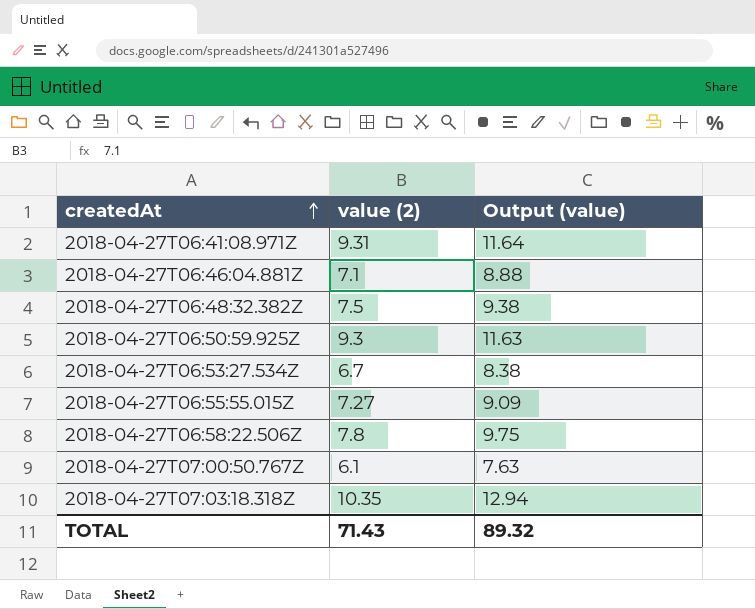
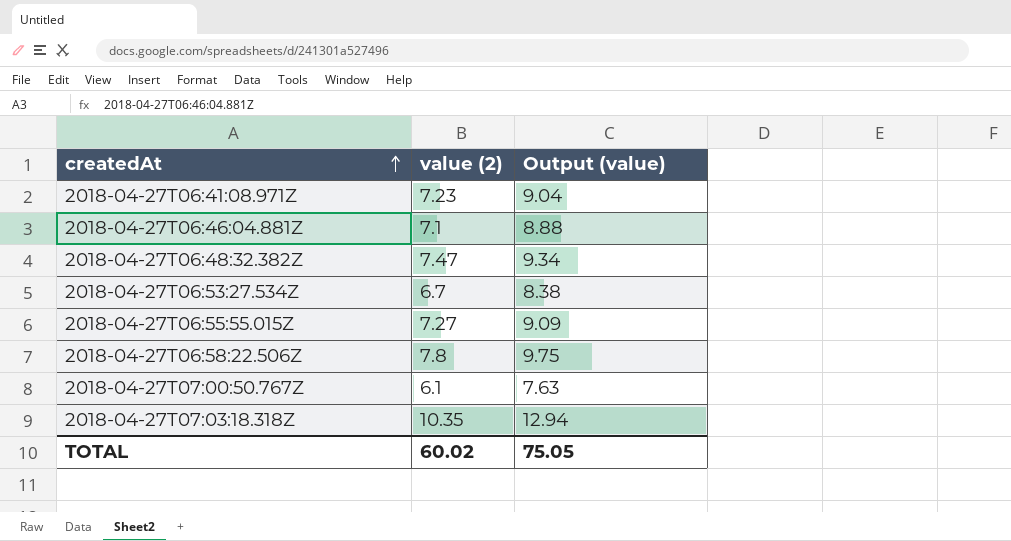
row 2018-04-27T06:50:59.925Z: 9.3 | 11.63 -> none
2018-04-27T06:41:08.971Z | value (2): 9.31 -> 7.23
2018-04-27T06:41:08.971Z | Output (value): 11.64 -> 9.04
2018-04-27T06:48:32.382Z | value (2): 7.5 -> 7.47
2018-04-27T06:48:32.382Z | Output (value): 9.38 -> 9.34
TOTAL | value (2): 71.43 -> 60.02
TOTAL | Output (value): 89.32 -> 75.05

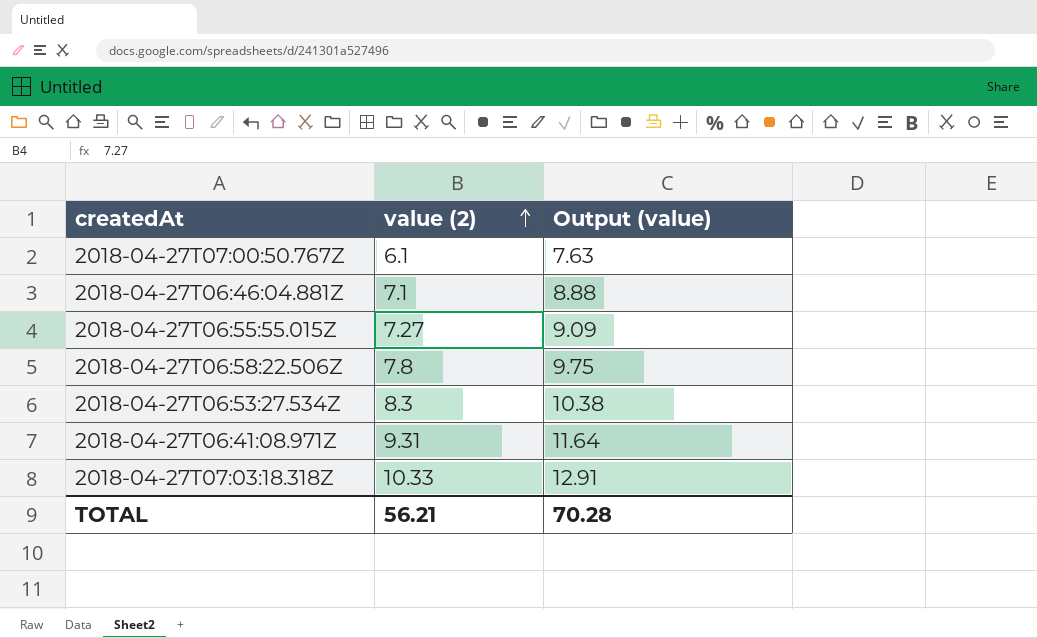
row order: createdAt ascending -> value (2) ascending
row 2018-04-27T06:48:32.382Z: 7.47 | 9.34 -> none
2018-04-27T06:53:27.534Z | value (2): 6.7 -> 8.3
2018-04-27T06:53:27.534Z | Output (value): 8.38 -> 10.38
2018-04-27T06:41:08.971Z | value (2): 7.23 -> 9.31
2018-04-27T06:41:08.971Z | Output (value): 9.04 -> 11.64
2018-04-27T07:03:18.318Z | value (2): 10.35 -> 10.33
2018-04-27T07:03:18.318Z | Output (value): 12.94 -> 12.91
TOTAL | value (2): 60.02 -> 56.21
TOTAL | Output (value): 75.05 -> 70.28

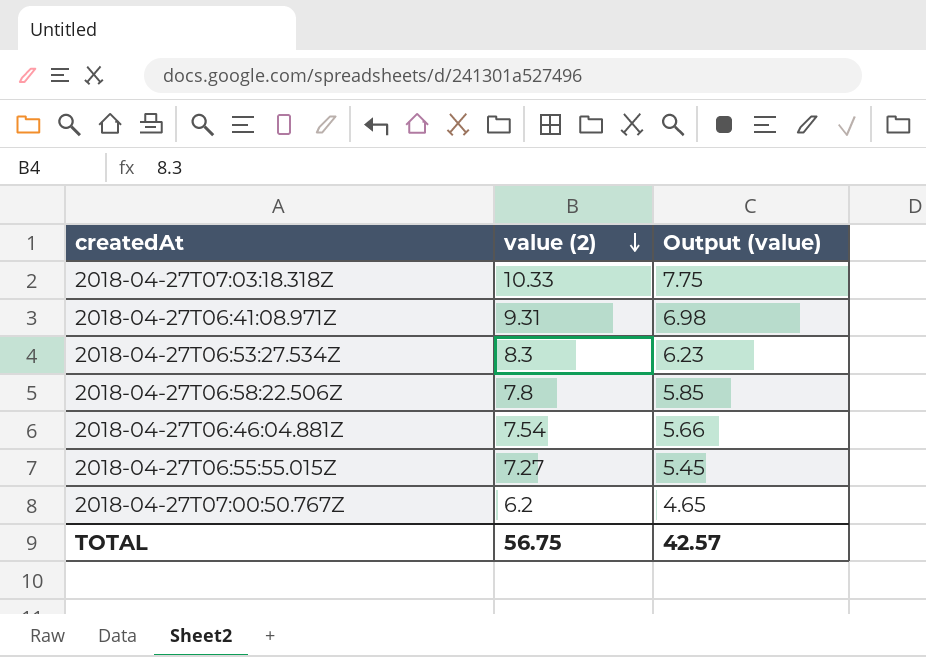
row order: value (2) ascending -> value (2) descending
column Output (value) | formula: [value (2)] * 1.25 -> [value (2)] * 0.75
2018-04-27T06:46:04.881Z | value (2): 7.1 -> 7.54
2018-04-27T07:00:50.767Z | value (2): 6.1 -> 6.2
TOTAL | value (2): 56.21 -> 56.75
TOTAL | Output (value): 70.28 -> 42.57

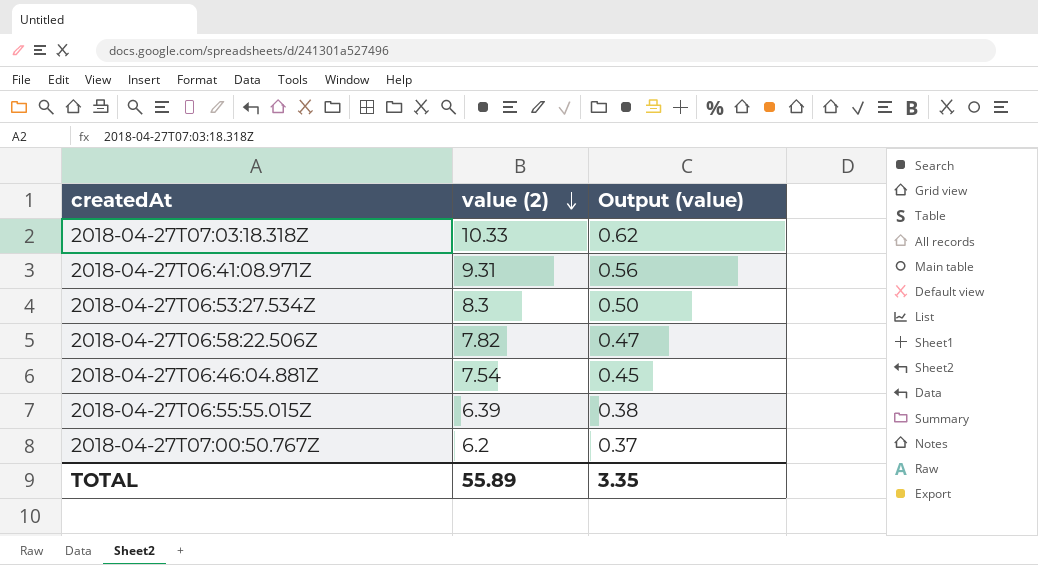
column Output (value) | formula: [value (2)] * 0.75 -> [value (2)] * 0.06
2018-04-27T06:58:22.506Z | value (2): 7.8 -> 7.82
2018-04-27T06:55:55.015Z | value (2): 7.27 -> 6.39
TOTAL | value (2): 56.75 -> 55.89
TOTAL | Output (value): 42.57 -> 3.35

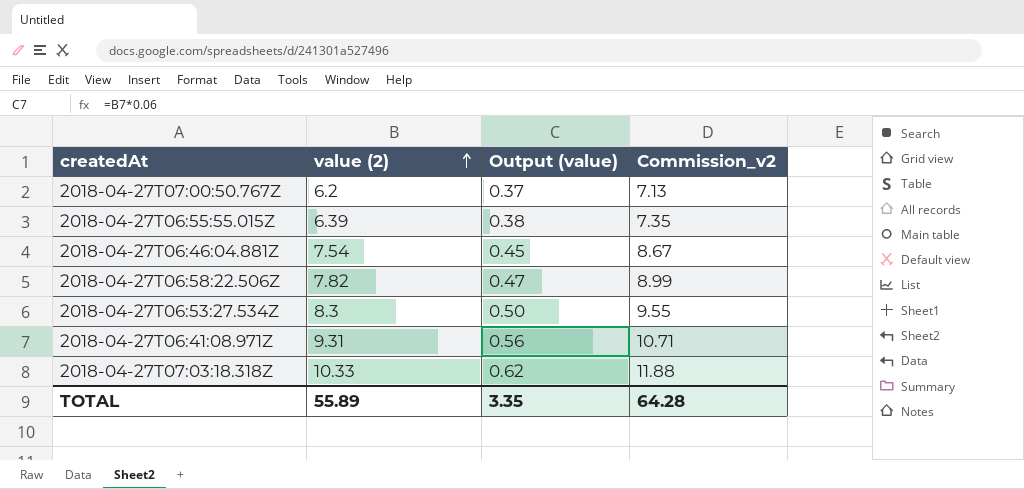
row order: value (2) descending -> value (2) ascending
column Commission_v2 | formula: none -> [value (2)] * 1.15

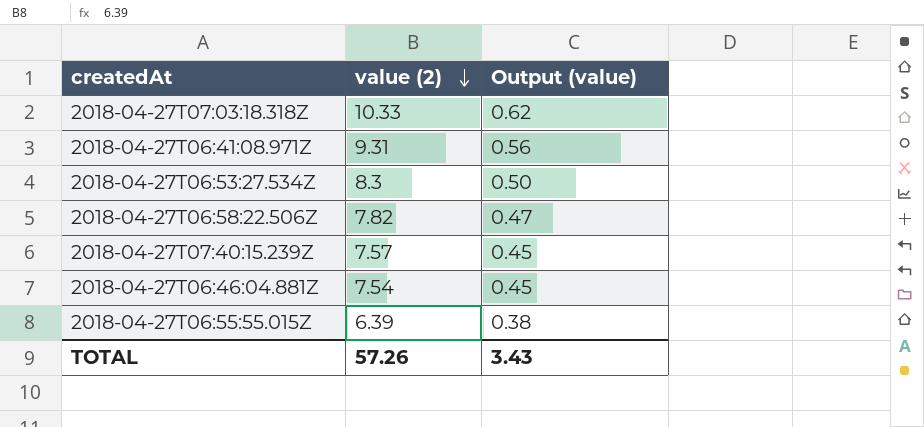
row order: value (2) ascending -> value (2) descending
column Commission_v2 | formula: [value (2)] * 1.15 -> none
row 2018-04-27T07:00:50.767Z: 6.2 | 0.37 | 7.13 -> none
row 2018-04-27T07:40:15.239Z: none -> 7.57 | 0.45
TOTAL | value (2): 55.89 -> 57.26
TOTAL | Output (value): 3.35 -> 3.43

